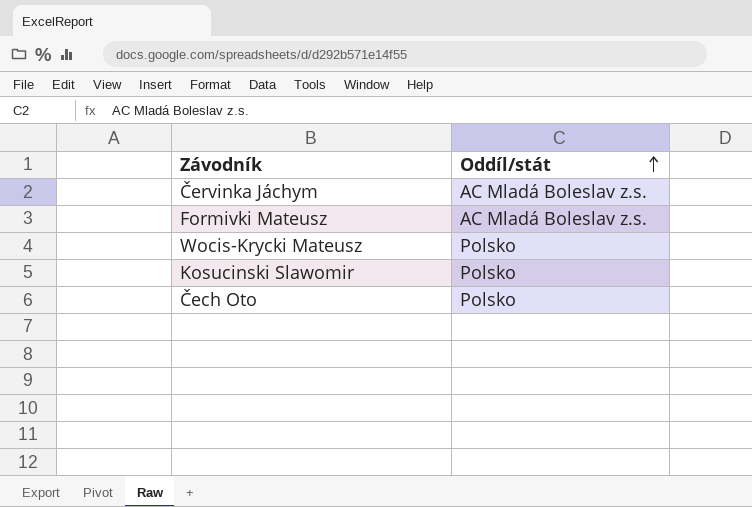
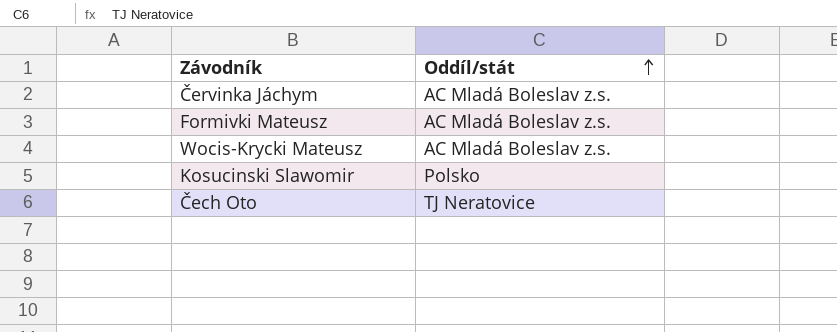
Wocis-Krycki Mateusz | Oddíl/stát: Polsko -> AC Mladá Boleslav z.s.
Čech Oto | Oddíl/stát: Polsko -> TJ Neratovice

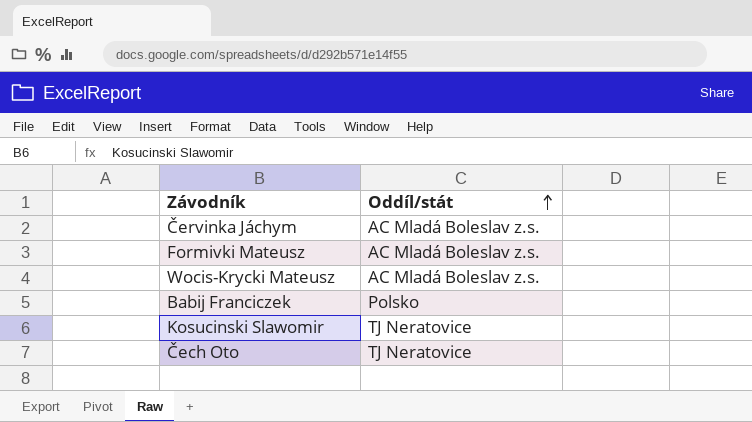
row Babij Franciczek: none -> Polsko
Kosucinski Slawomir | Oddíl/stát: Polsko -> TJ Neratovice

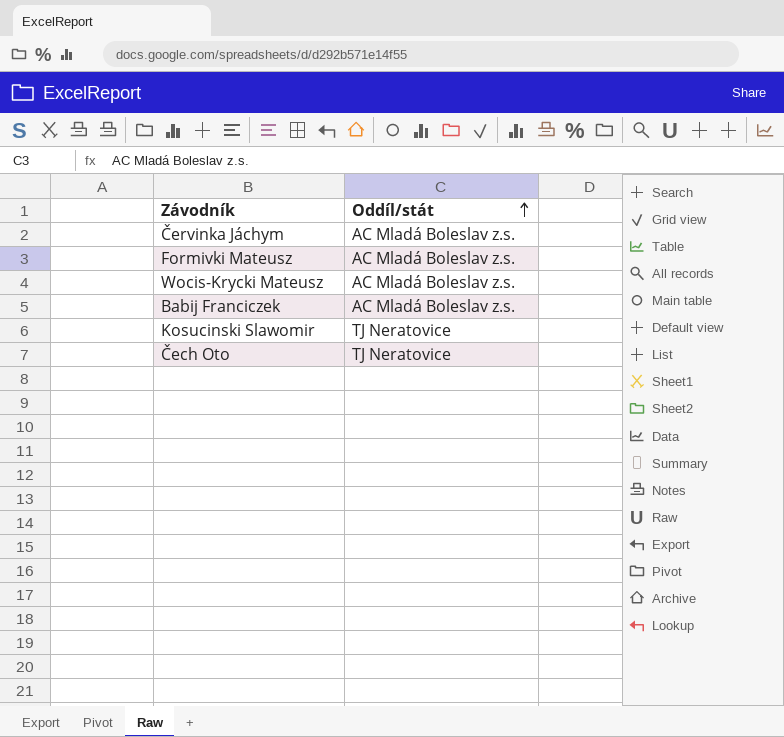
Babij Franciczek | Oddíl/stát: Polsko -> AC Mladá Boleslav z.s.

